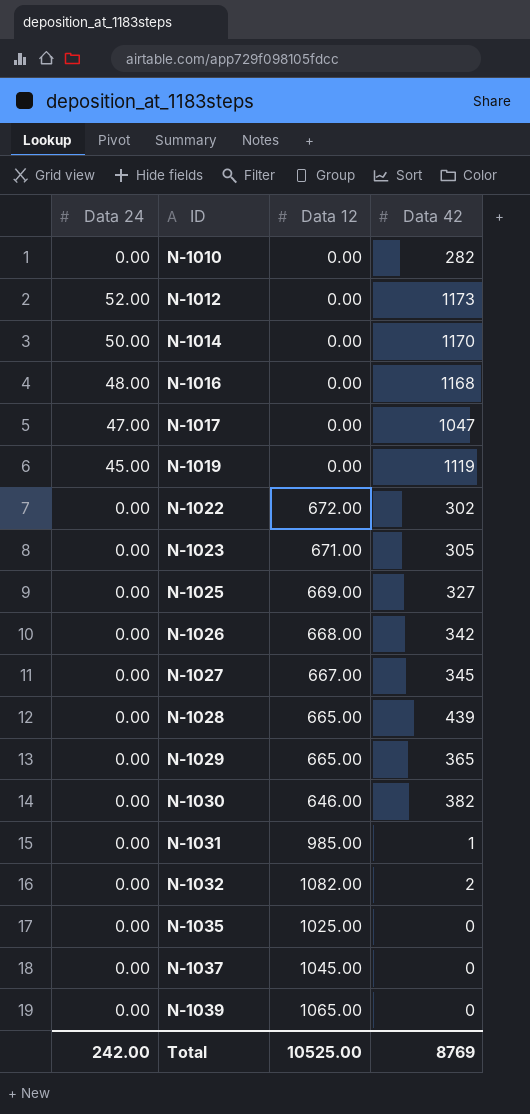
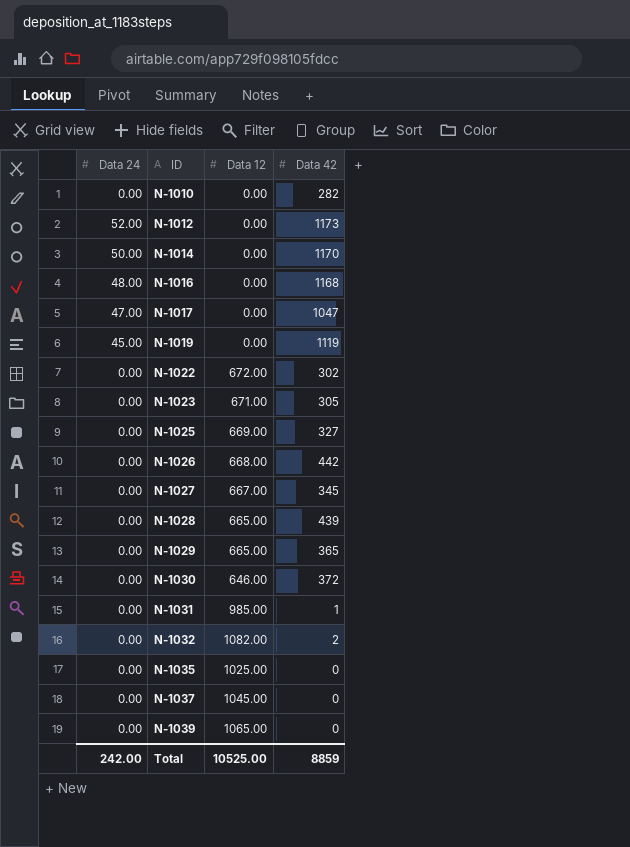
N-1026 | Data 42: 342 -> 442
N-1030 | Data 42: 382 -> 372
Total | Data 42: 8769 -> 8859

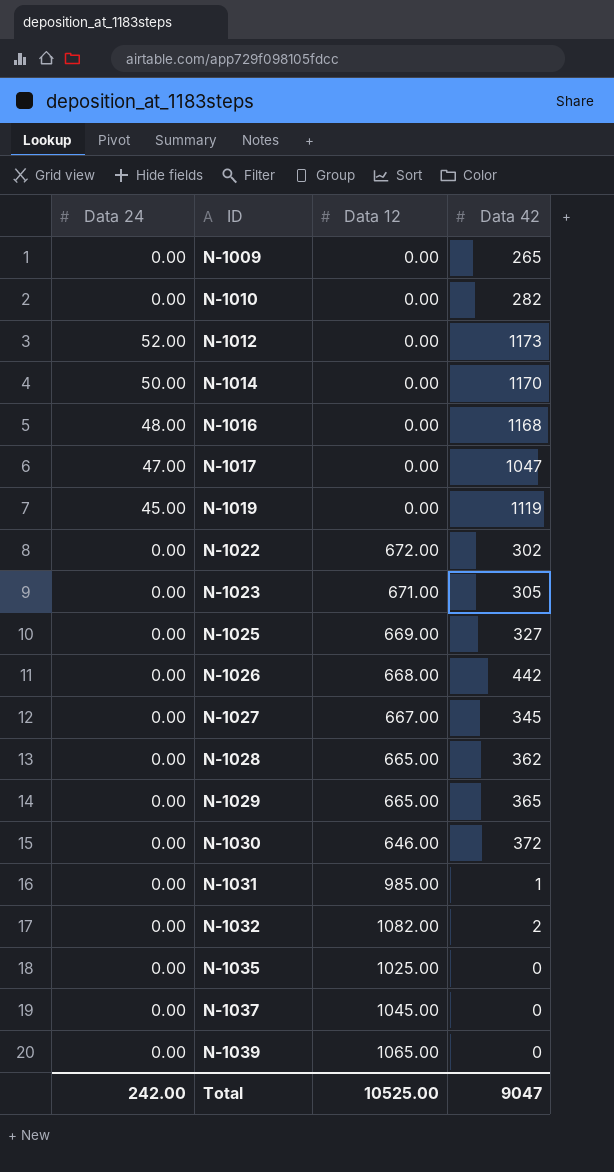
row N-1009: none -> 0.00 | 0.00 | 265
N-1028 | Data 42: 439 -> 362
Total | Data 42: 8859 -> 9047

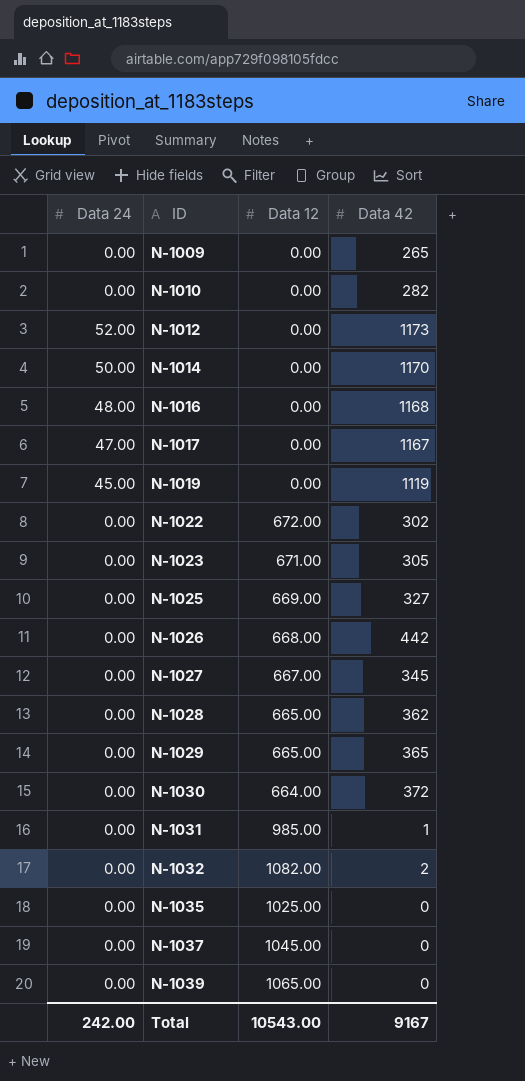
N-1017 | Data 42: 1047 -> 1167
N-1030 | Data 12: 646.00 -> 664.00
Total | Data 12: 10525.00 -> 10543.00
Total | Data 42: 9047 -> 9167

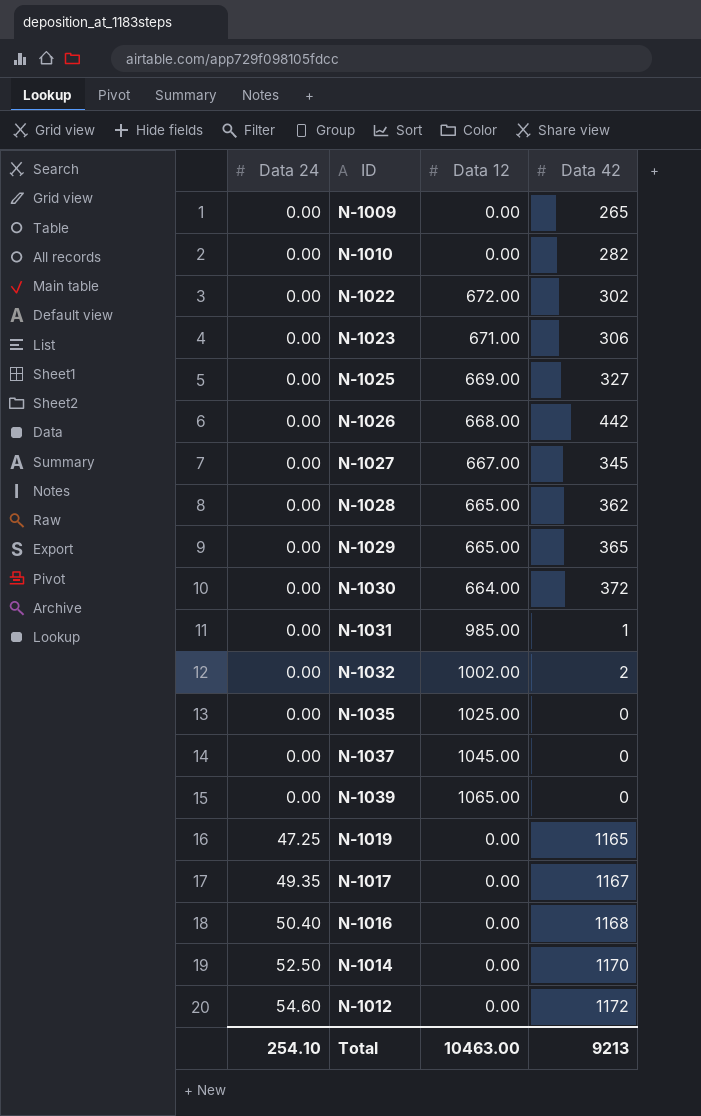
row order: ID ascending -> Data 24 ascending
N-1023 | Data 42: 305 -> 306
N-1032 | Data 12: 1082.00 -> 1002.00
N-1019 | Data 24: 45.00 -> 47.25
N-1019 | Data 42: 1119 -> 1165
N-1017 | Data 24: 47.00 -> 49.35
N-1016 | Data 24: 48.00 -> 50.40
N-1014 | Data 24: 50.00 -> 52.50
N-1012 | Data 24: 52.00 -> 54.60
N-1012 | Data 42: 1173 -> 1172
Total | Data 24: 242.00 -> 254.10
Total | Data 12: 10543.00 -> 10463.00
Total | Data 42: 9167 -> 9213

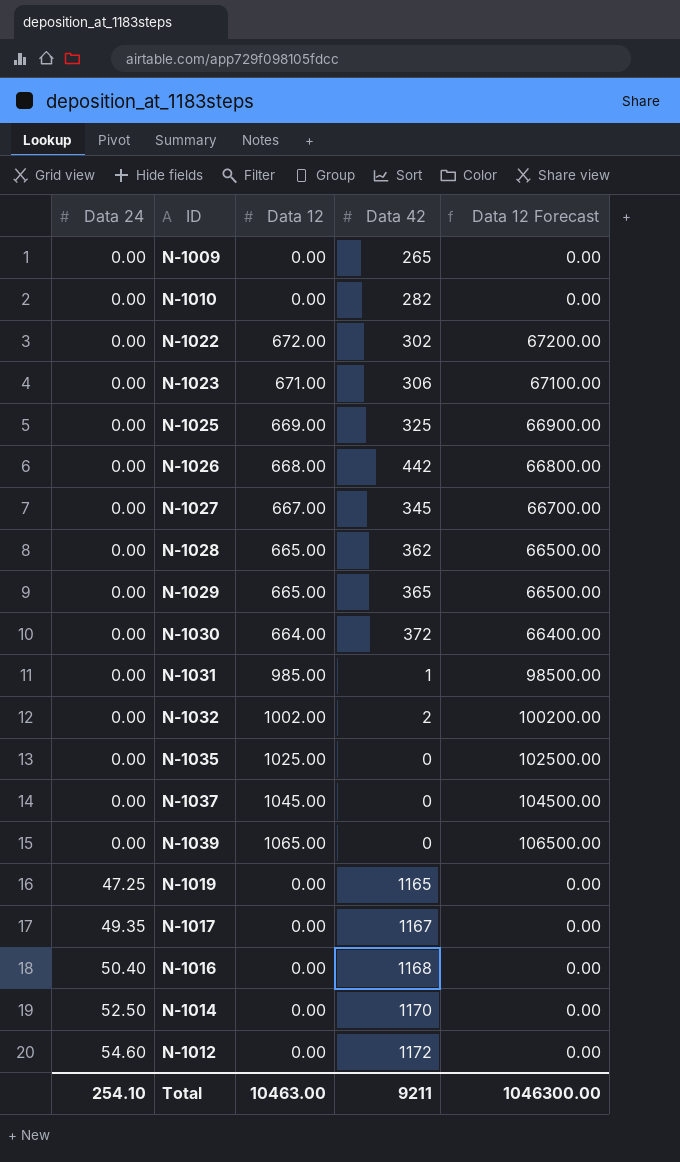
column Data 12 Forecast | formula: none -> [Data 12] * 100
N-1025 | Data 42: 327 -> 325
Total | Data 42: 9213 -> 9211

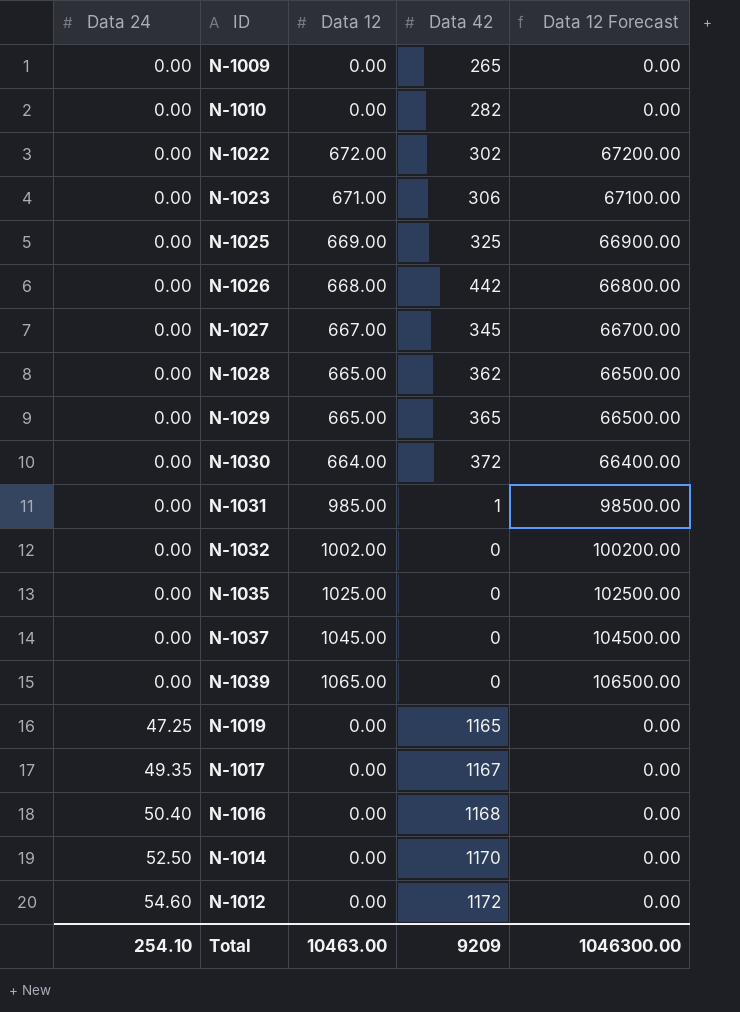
N-1032 | Data 42: 2 -> 0
Total | Data 42: 9211 -> 9209

